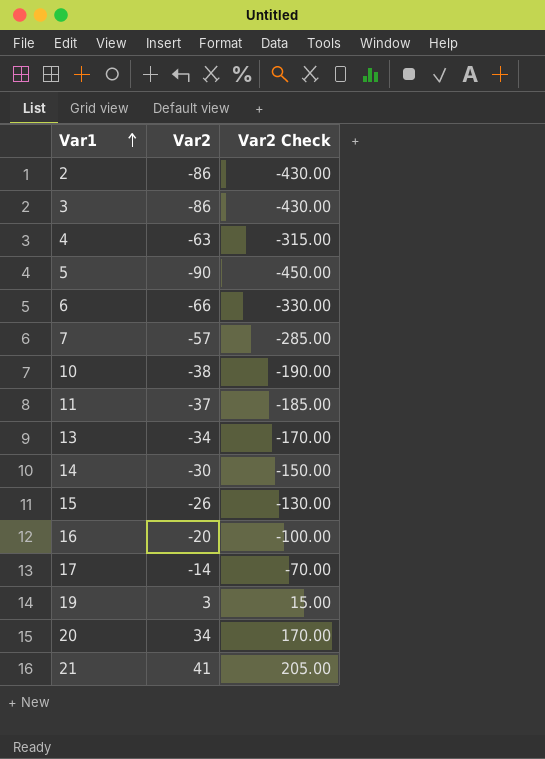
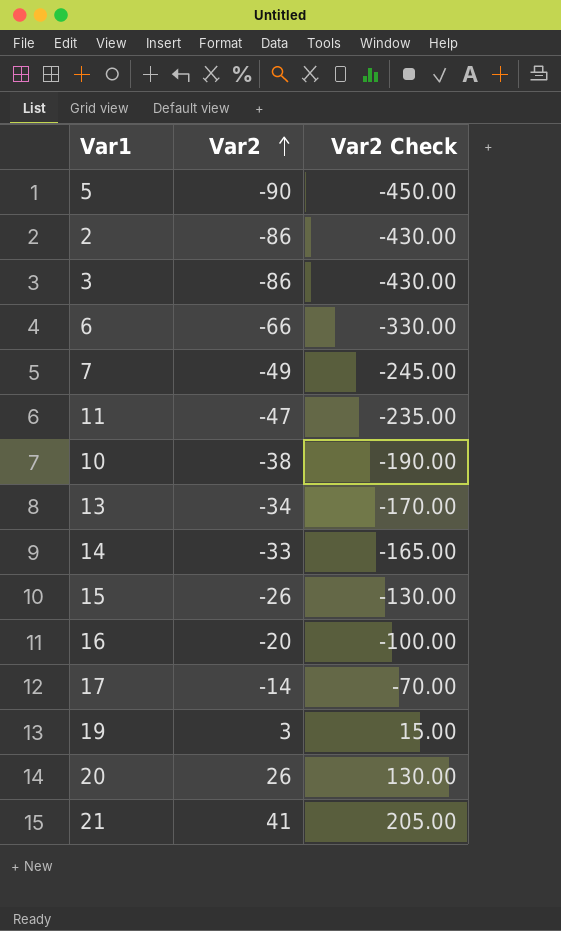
row order: Var1 ascending -> Var2 ascending
row 4: -63 | -315.00 -> none
7 | Var2: -57 -> -49
7 | Var2 Check: -285.00 -> -245.00
11 | Var2: -37 -> -47
11 | Var2 Check: -185.00 -> -235.00
14 | Var2: -30 -> -33
14 | Var2 Check: -150.00 -> -165.00
20 | Var2: 34 -> 26
20 | Var2 Check: 170.00 -> 130.00

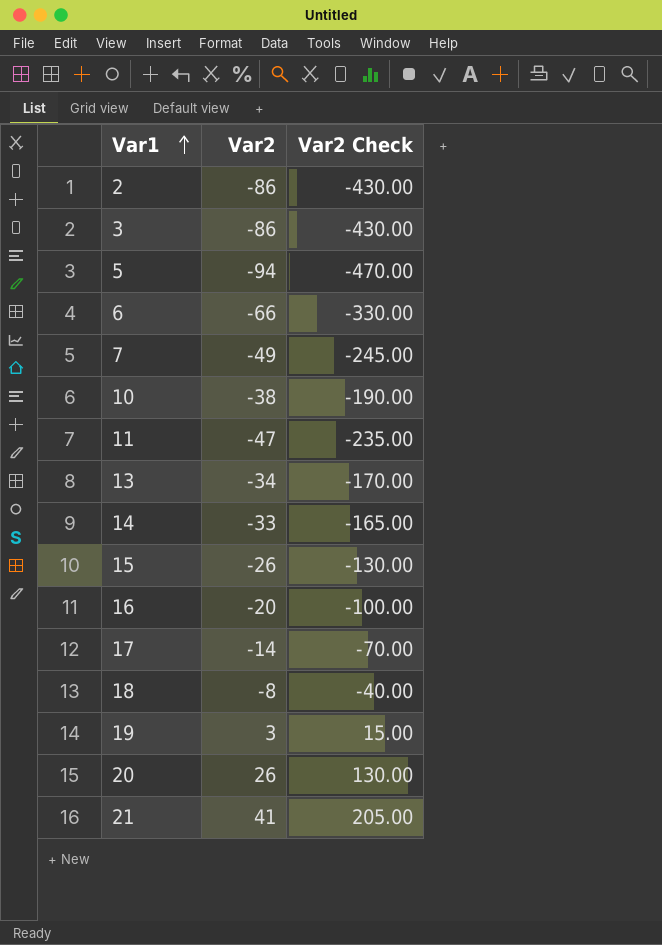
row order: Var2 ascending -> Var1 ascending
5 | Var2: -90 -> -94
5 | Var2 Check: -450.00 -> -470.00
row 18: none -> -8 | -40.00

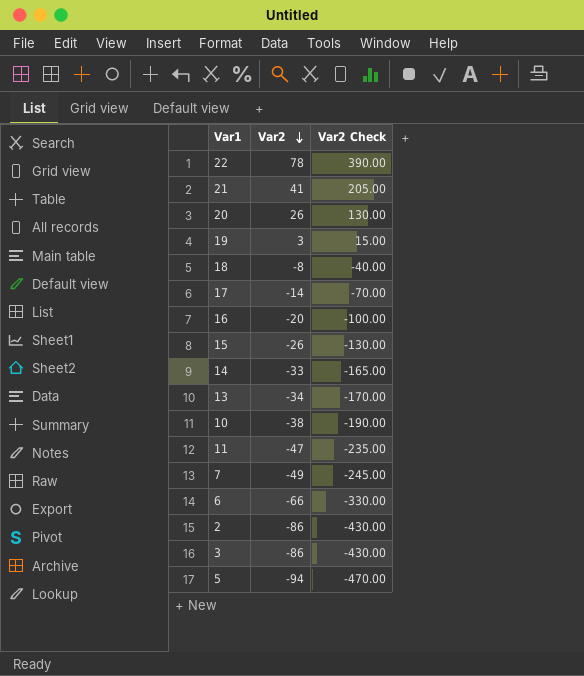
row order: Var1 ascending -> Var2 descending
row 22: none -> 78 | 390.00

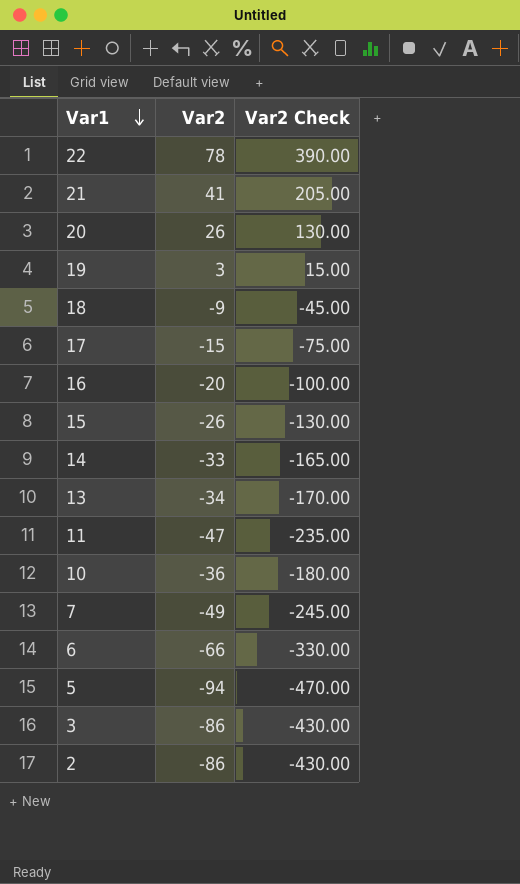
row order: Var2 descending -> Var1 descending
18 | Var2: -8 -> -9
18 | Var2 Check: -40.00 -> -45.00
17 | Var2: -14 -> -15
17 | Var2 Check: -70.00 -> -75.00
10 | Var2: -38 -> -36
10 | Var2 Check: -190.00 -> -180.00

